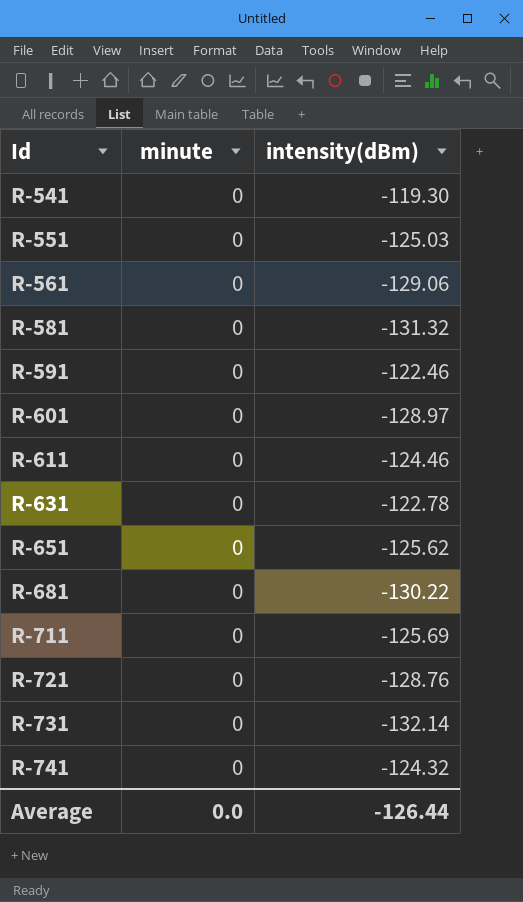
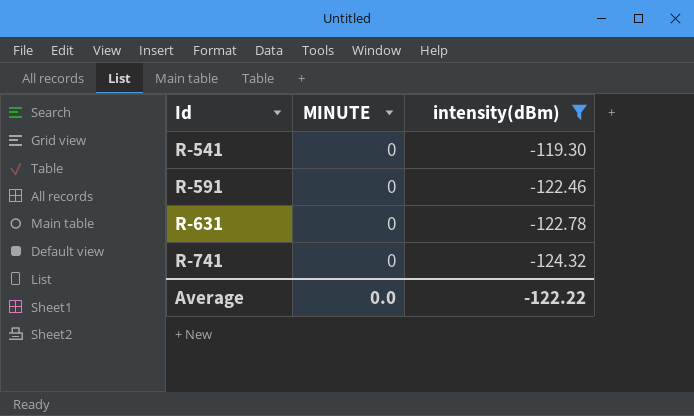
filter: none -> intensity(dBm) >= -124.32
column name: minute -> MINUTE
Average | intensity(dBm): -126.44 -> -122.22

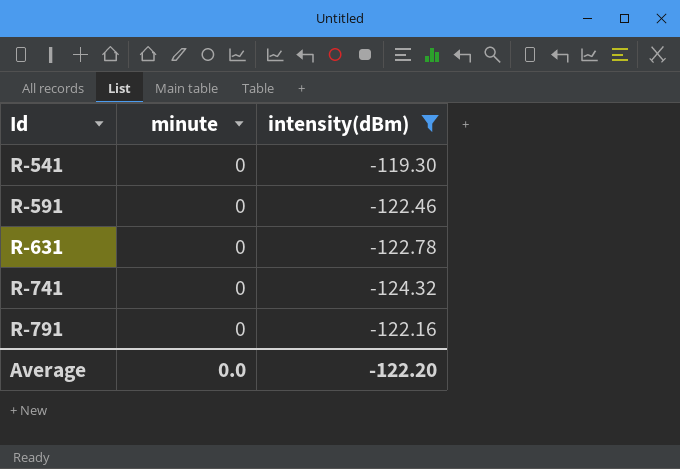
column name: MINUTE -> minute
row R-791: none -> 0 | -122.16
Average | intensity(dBm): -122.22 -> -122.20

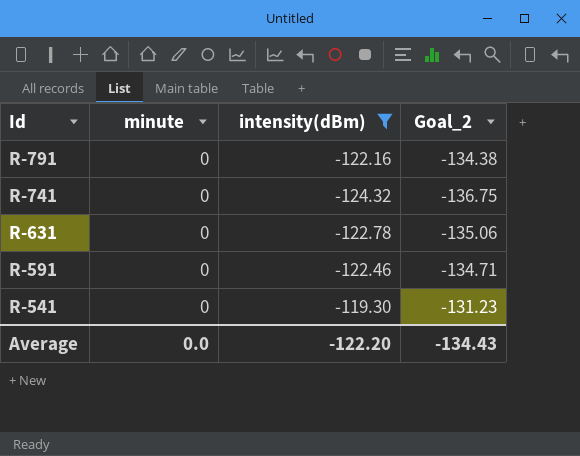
row order: Id ascending -> Id descending
column Goal_2 | formula: none -> [intensity(dBm)] * 1.1

